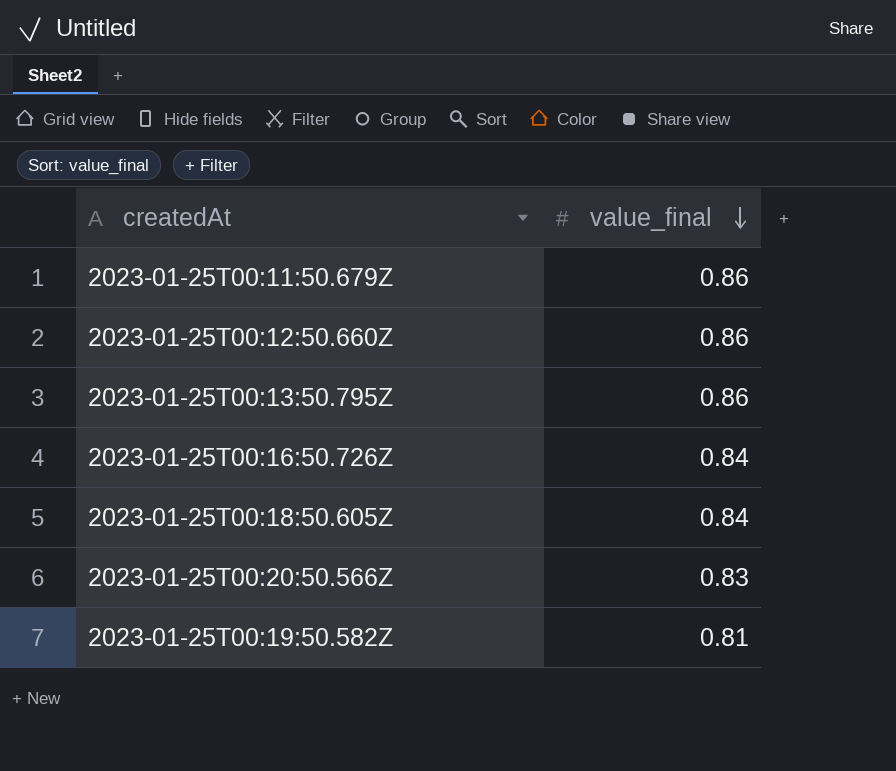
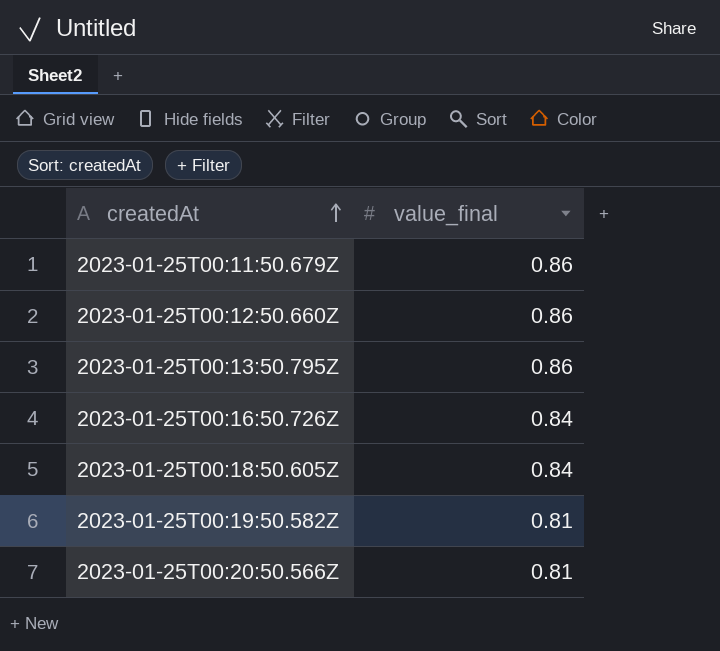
row order: value_final descending -> createdAt ascending
2023-01-25T00:20:50.566Z | value_final: 0.83 -> 0.81

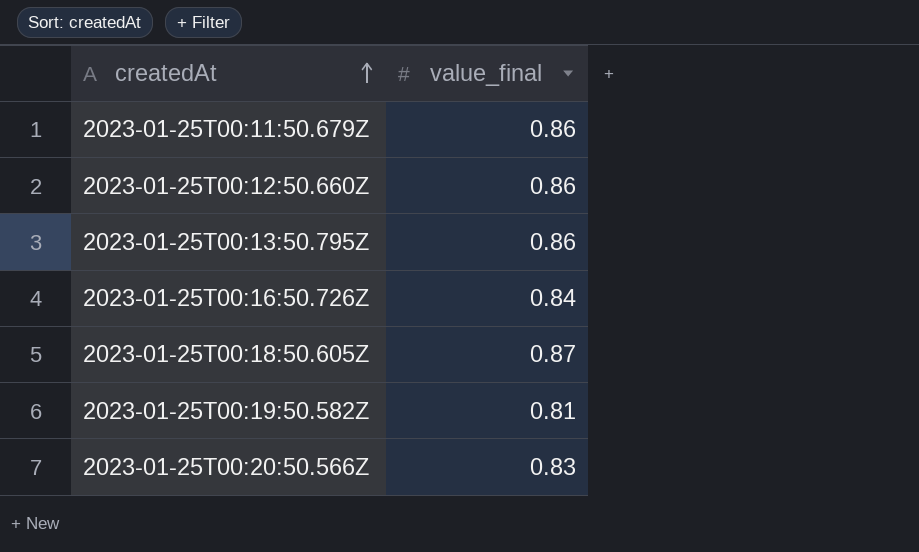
2023-01-25T00:18:50.605Z | value_final: 0.84 -> 0.87
2023-01-25T00:20:50.566Z | value_final: 0.81 -> 0.83

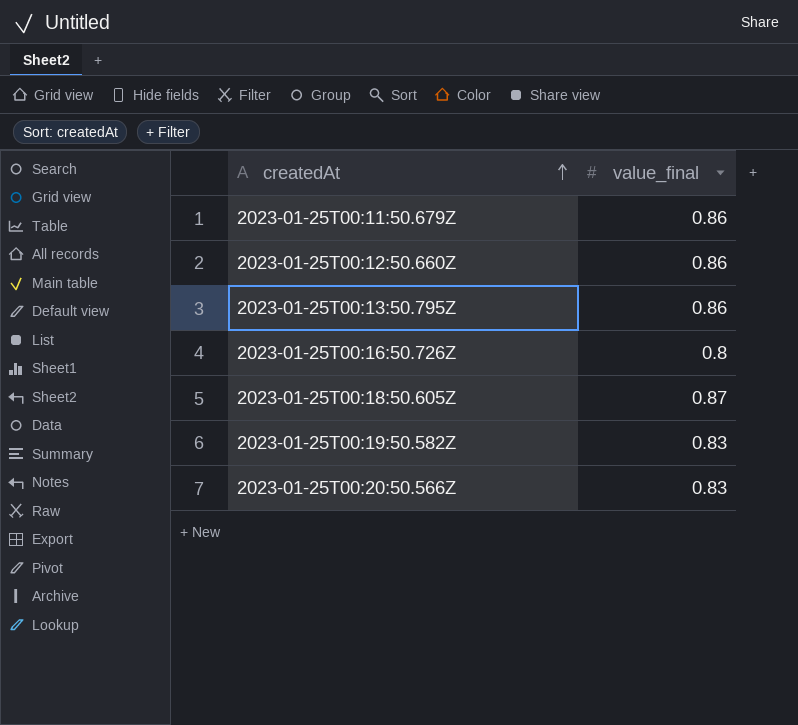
2023-01-25T00:16:50.726Z | value_final: 0.84 -> 0.8
2023-01-25T00:19:50.582Z | value_final: 0.81 -> 0.83

